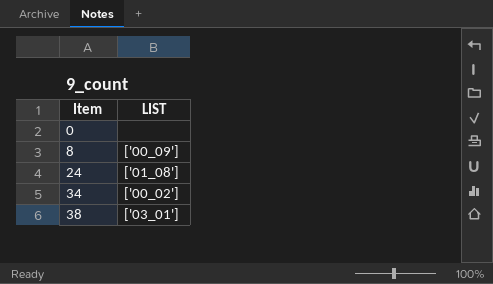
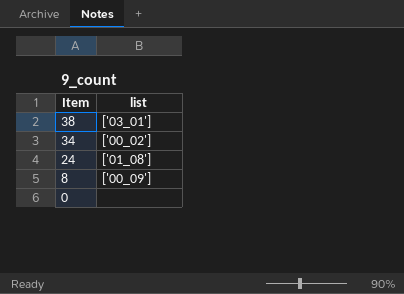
row order: Item ascending -> Item descending
column name: LIST -> list

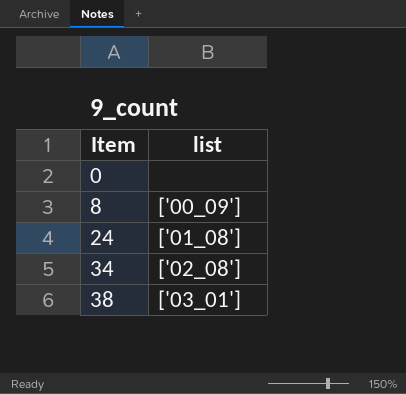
row order: Item descending -> Item ascending
34 | list: ['00_02'] -> ['02_08']

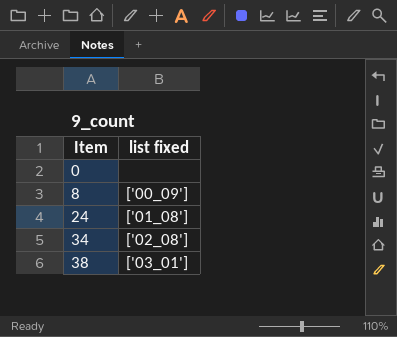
column name: list -> list fixed

